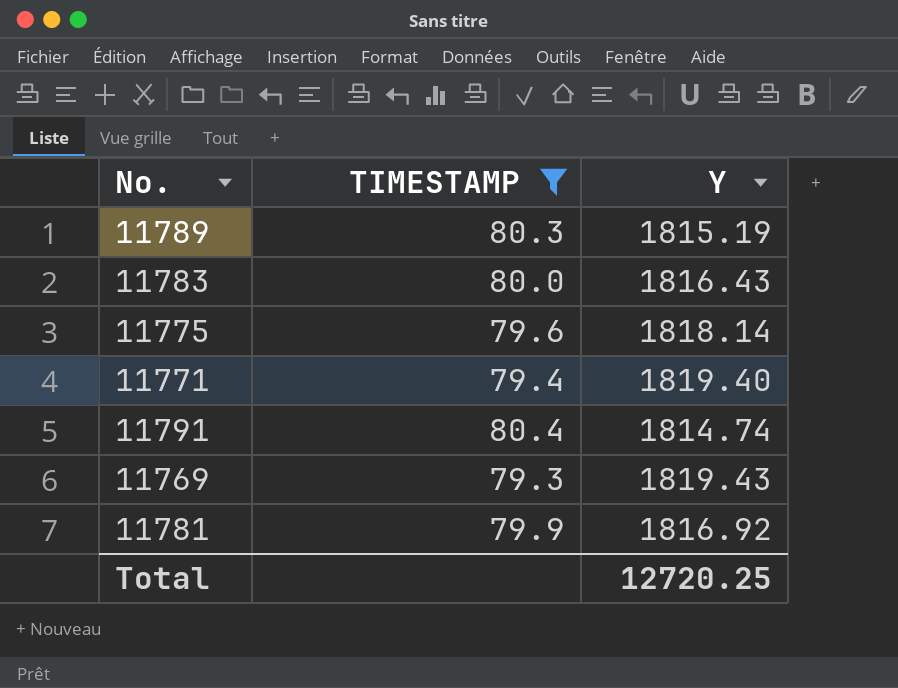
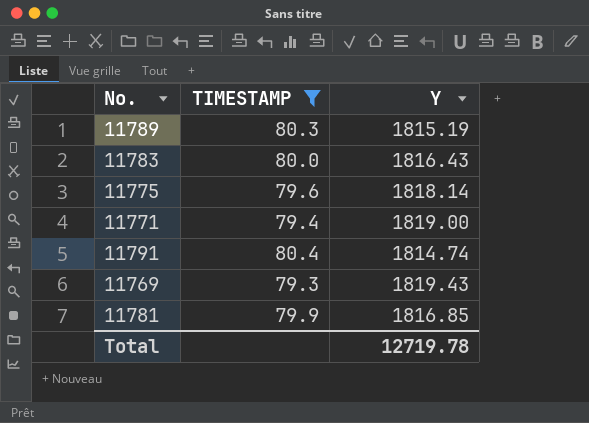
11771 | Y: 1819.40 -> 1819.00
11781 | Y: 1816.92 -> 1816.85
Total | Y: 12720.25 -> 12719.78

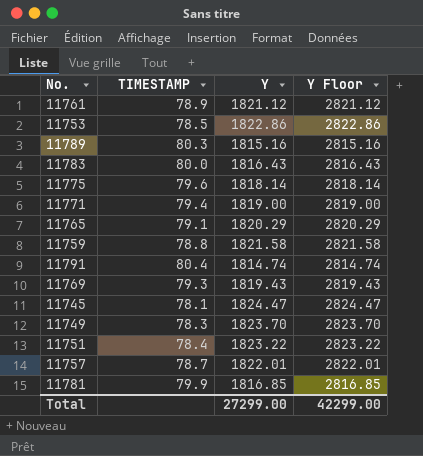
filter: TIMESTAMP >= 79.3 -> none
column Y Floor | formula: none -> [Y] + 1000
11789 | Y: 1815.19 -> 1815.16
Total | Y: 12719.78 -> 27299.00

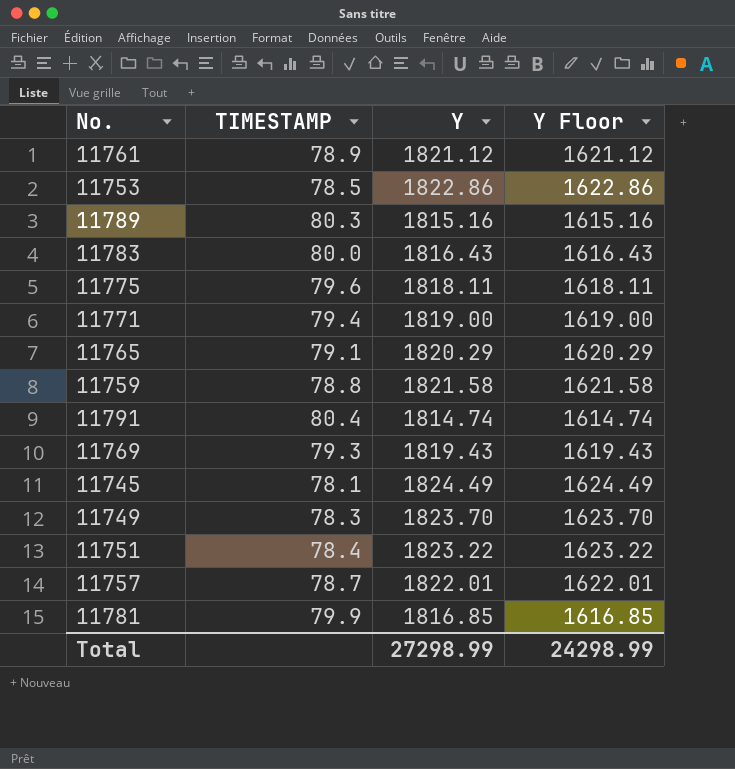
column Y Floor | formula: [Y] + 1000 -> [Y] - 200
11775 | Y: 1818.14 -> 1818.11
11745 | Y: 1824.47 -> 1824.49
Total | Y: 27299.00 -> 27298.99
Total | Y Floor: 42299.00 -> 24298.99

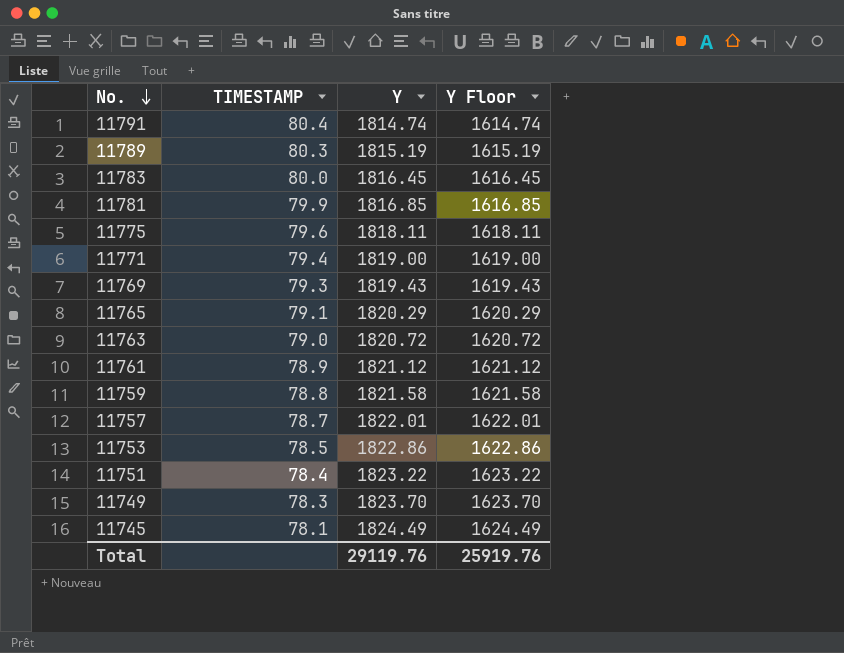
row order: none -> No. descending
11789 | Y: 1815.16 -> 1815.19
11789 | Y Floor: 1615.16 -> 1615.19
11783 | Y: 1816.43 -> 1816.45
11783 | Y Floor: 1616.43 -> 1616.45
row 11763: none -> 79.0 | 1820.72 | 1620.72
Total | Y: 27298.99 -> 29119.76
Total | Y Floor: 24298.99 -> 25919.76

